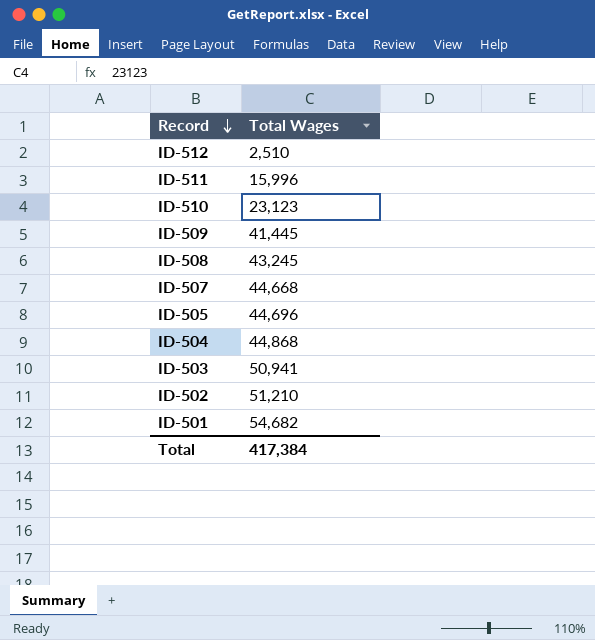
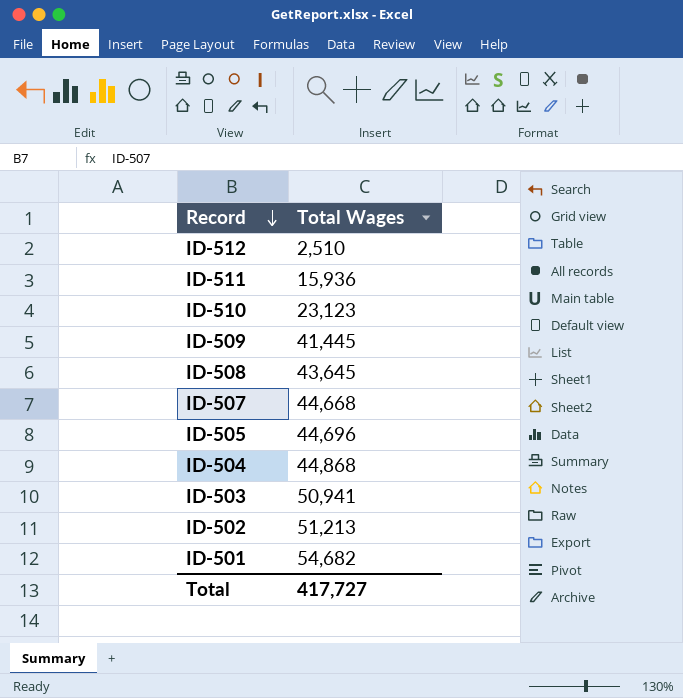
ID-511 | Total Wages: 15,996 -> 15,936
ID-508 | Total Wages: 43,245 -> 43,645
ID-502 | Total Wages: 51,210 -> 51,213
Total | Total Wages: 417,384 -> 417,727

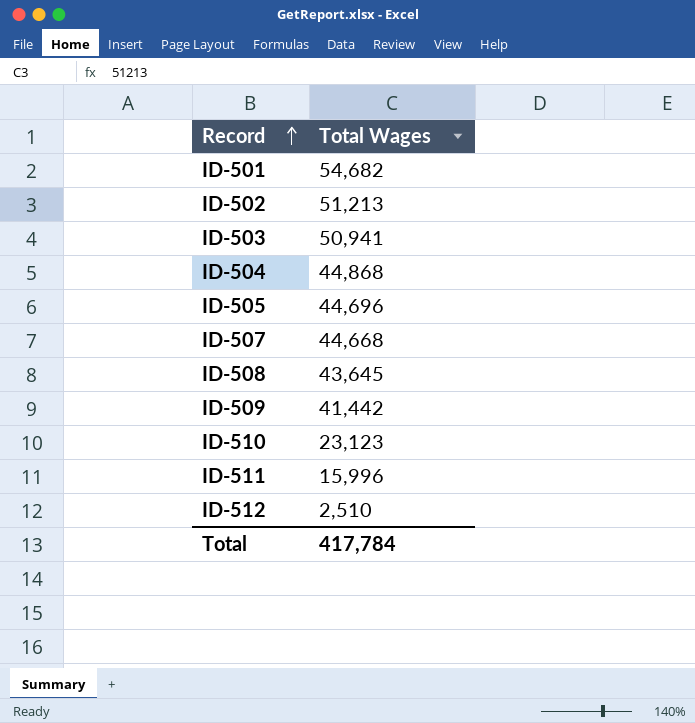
row order: Record descending -> Record ascending
ID-509 | Total Wages: 41,445 -> 41,442
ID-511 | Total Wages: 15,936 -> 15,996
Total | Total Wages: 417,727 -> 417,784

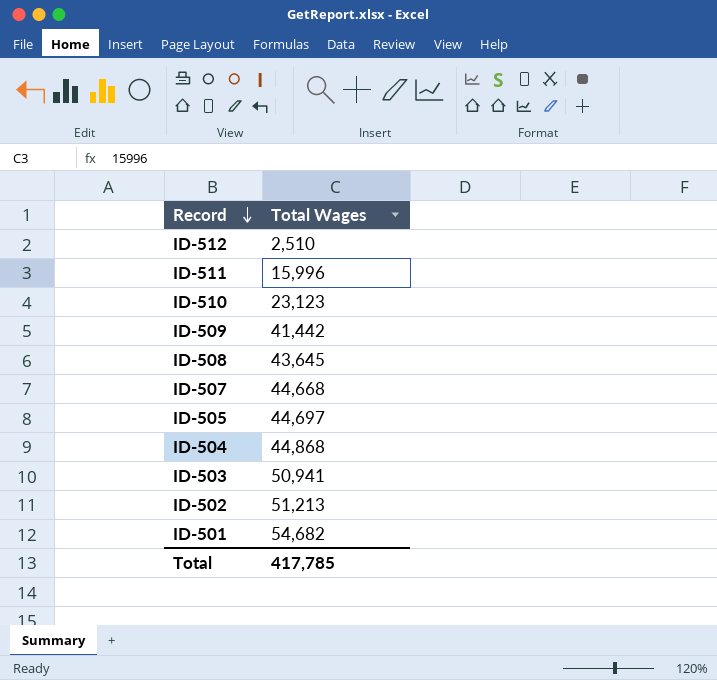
row order: Record ascending -> Record descending
ID-505 | Total Wages: 44,696 -> 44,697
Total | Total Wages: 417,784 -> 417,785

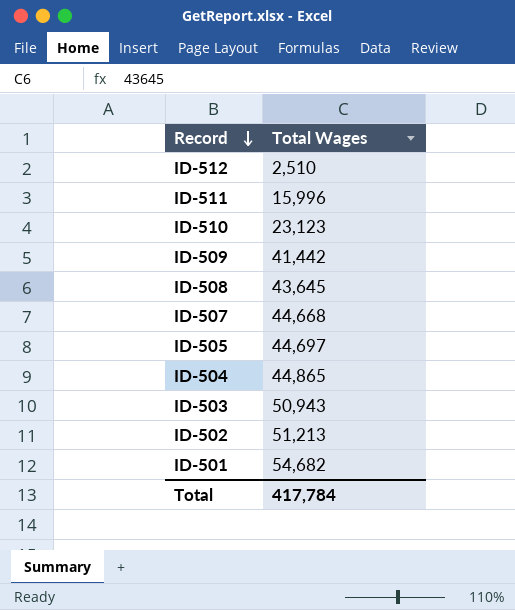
ID-504 | Total Wages: 44,868 -> 44,865
ID-503 | Total Wages: 50,941 -> 50,943
Total | Total Wages: 417,785 -> 417,784

